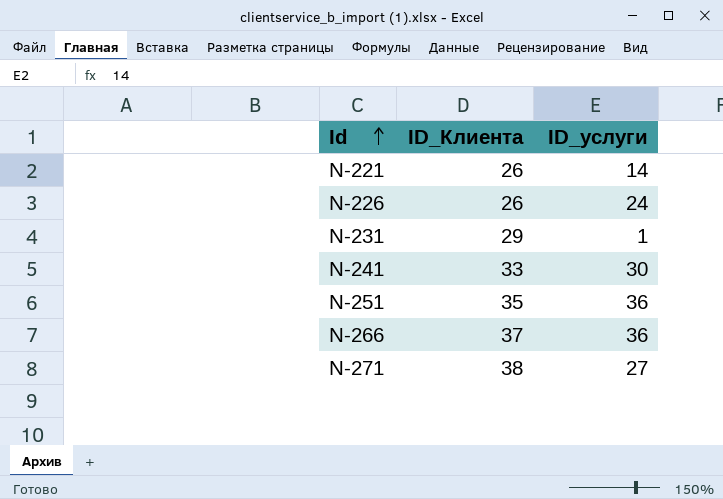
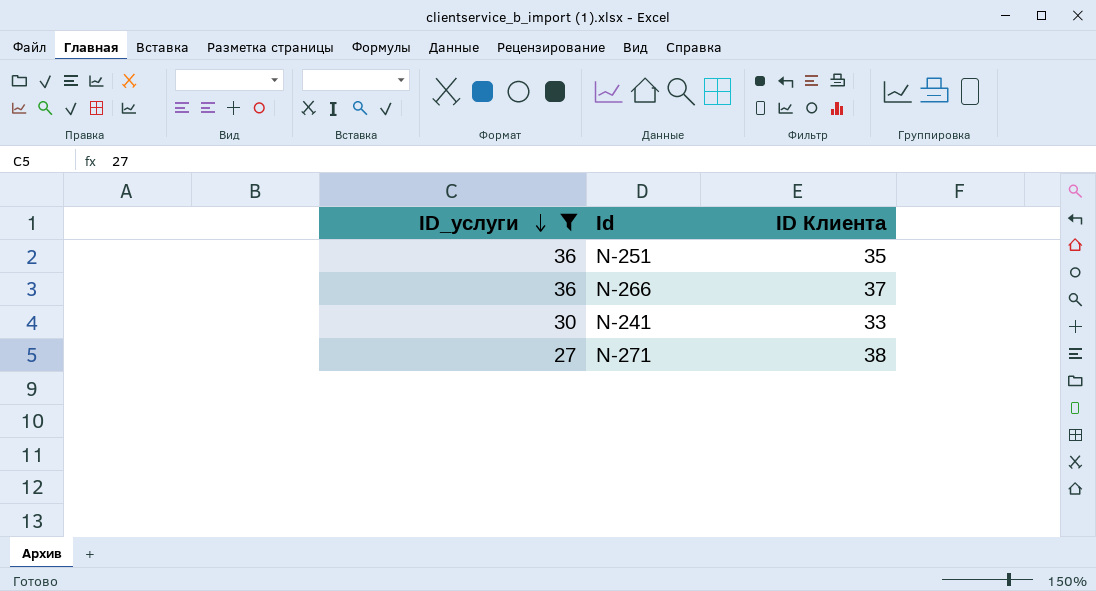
filter: none -> ID_услуги >= 27
row order: Id ascending -> ID_услуги descending
column ID_услуги | position: 3 -> 1
column name: ID_Клиента -> ID Клиента

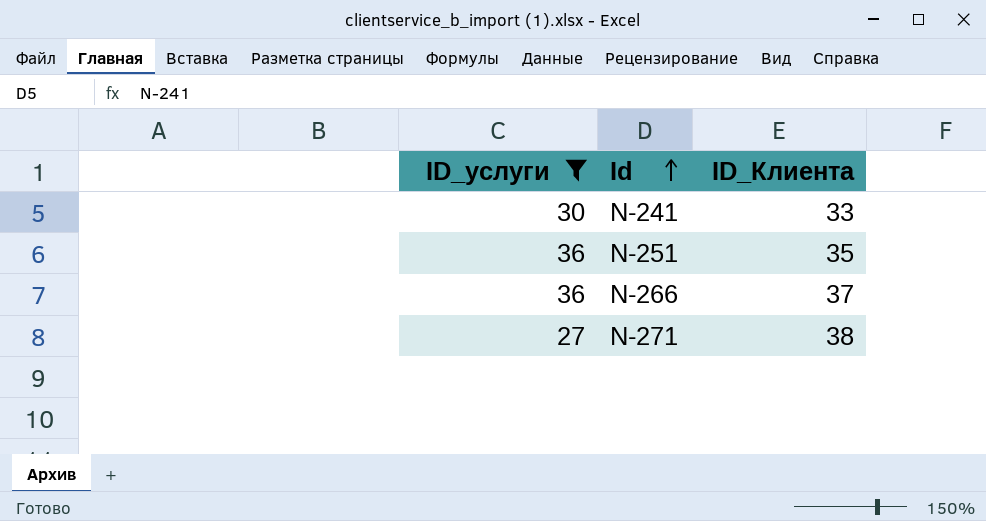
row order: ID_услуги descending -> Id ascending
column name: ID Клиента -> ID_Клиента

